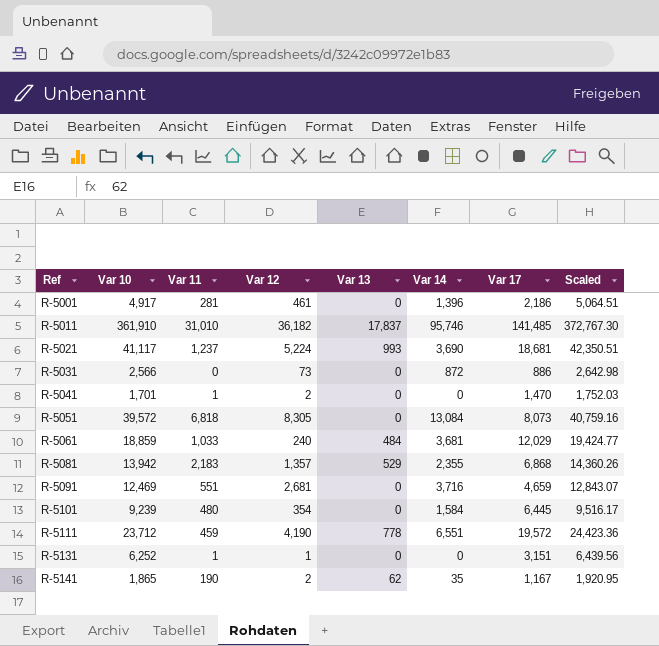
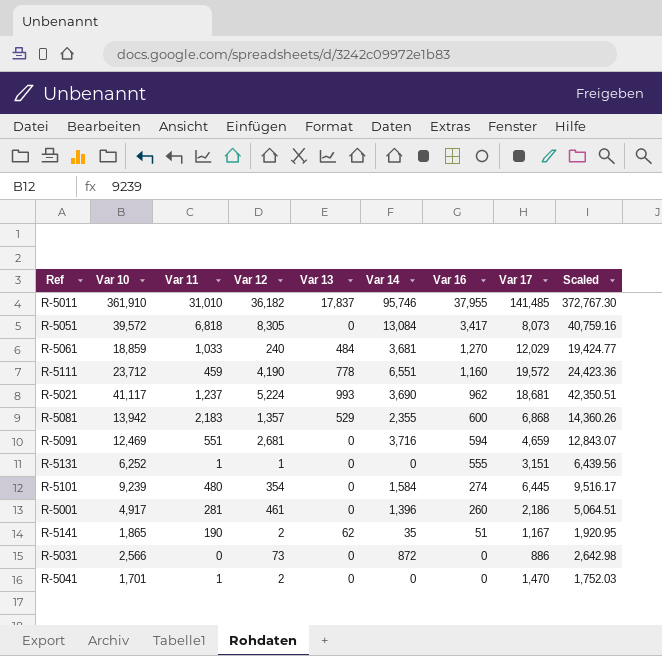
row order: Ref ascending -> Var 16 descending
column Var 16 | position: none -> 7

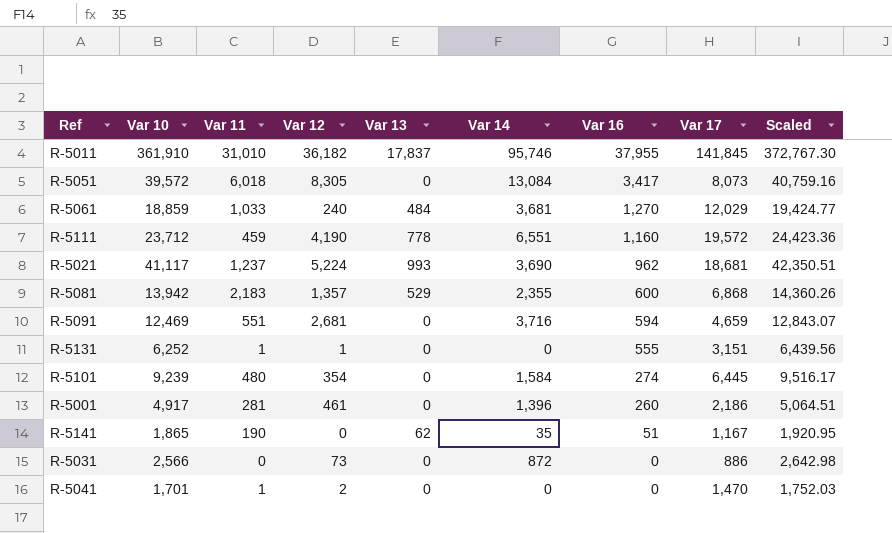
R-5011 | Var 17: 141,485 -> 141,845
R-5051 | Var 11: 6,818 -> 6,018
R-5141 | Var 12: 2 -> 0

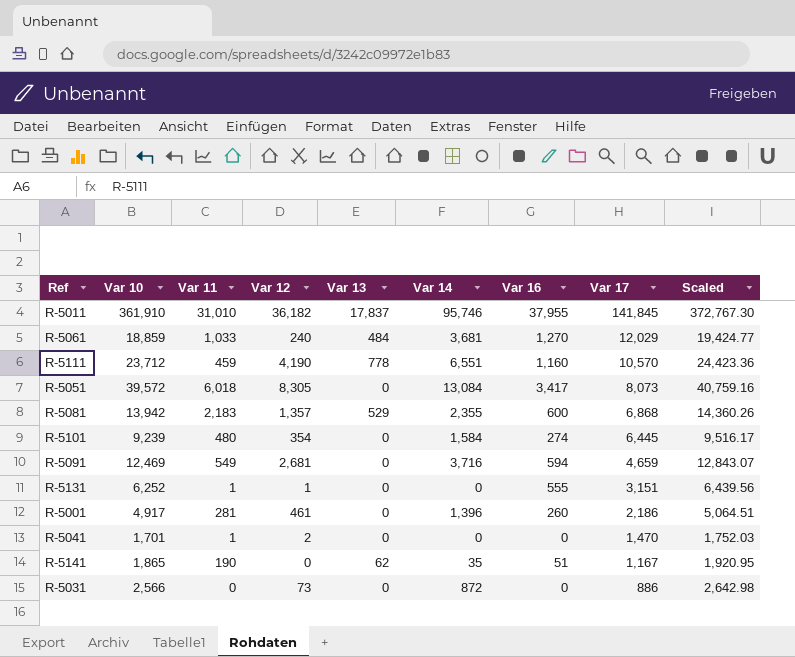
row order: Var 16 descending -> Var 17 descending
row R-5021: 41,117 | 1,237 | 5,224 | 993 | 3,690 | 962 | 18,681 | 42,350.51 -> none
R-5111 | Var 17: 19,572 -> 10,570
R-5091 | Var 11: 551 -> 549

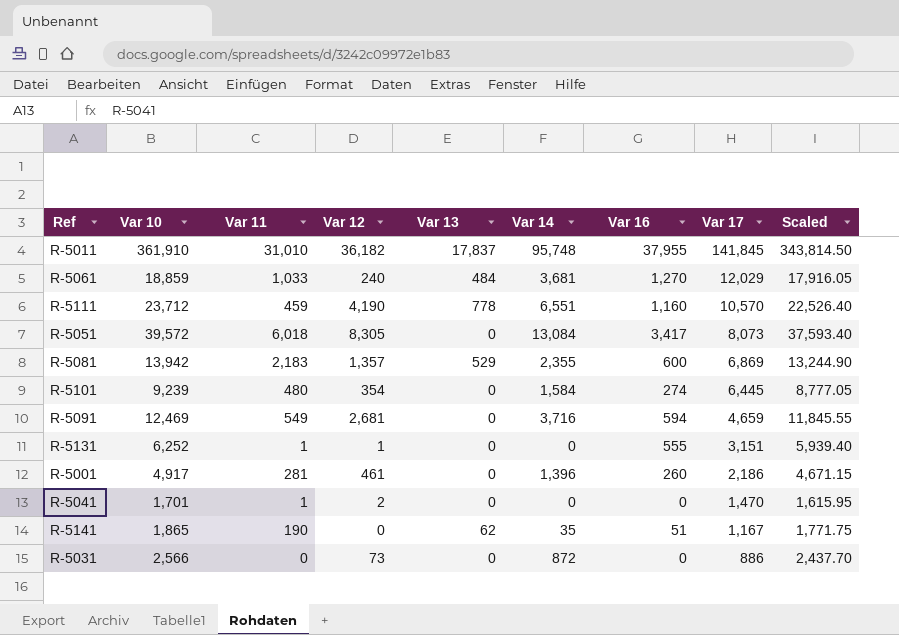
column Scaled | formula: [Var 10] * 1.03 -> [Var 10] * 0.95
R-5011 | Var 14: 95,746 -> 95,748
R-5081 | Var 17: 6,868 -> 6,869

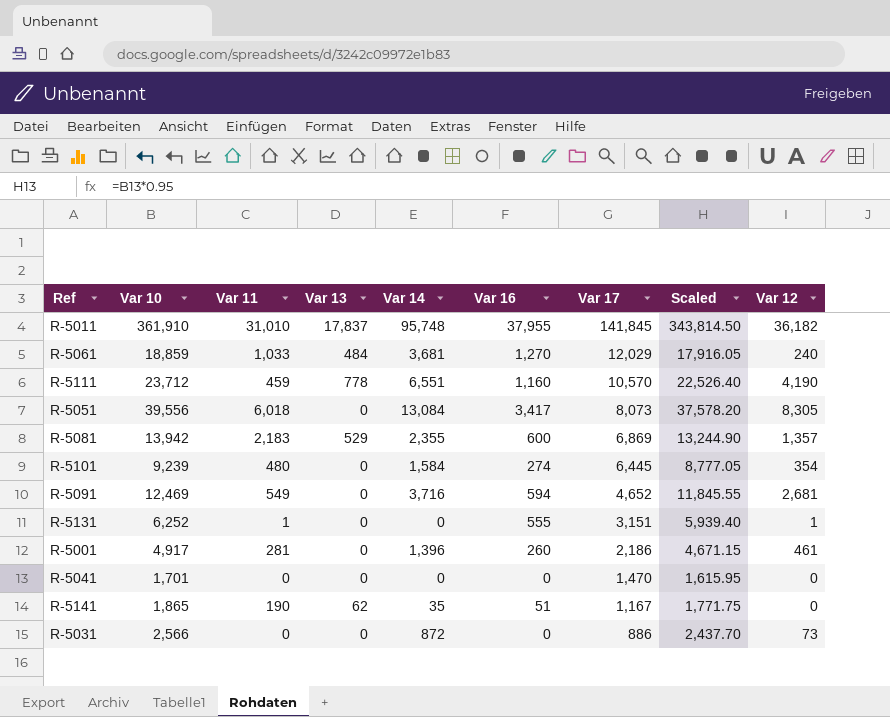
column Var 12 | position: 4 -> 9
R-5051 | Var 10: 39,572 -> 39,556
R-5051 | Scaled: 37,593.40 -> 37,578.20
R-5091 | Var 17: 4,659 -> 4,652
R-5041 | Var 11: 1 -> 0
R-5041 | Var 12: 2 -> 0

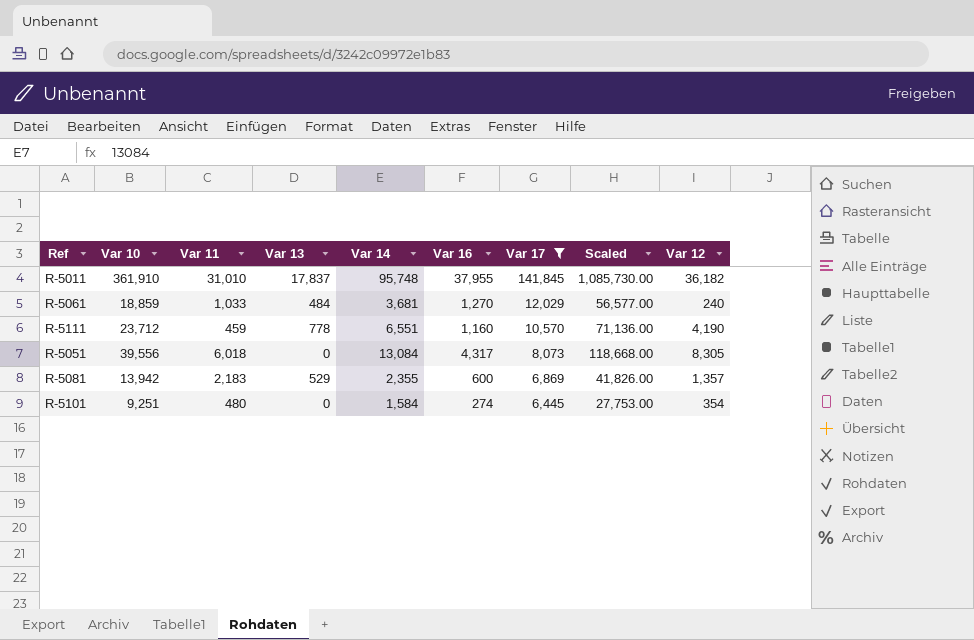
filter: none -> Var 17 >= 6,445
column Scaled | formula: [Var 10] * 0.95 -> [Var 10] * 3
R-5051 | Var 16: 3,417 -> 4,317
R-5101 | Var 10: 9,239 -> 9,251

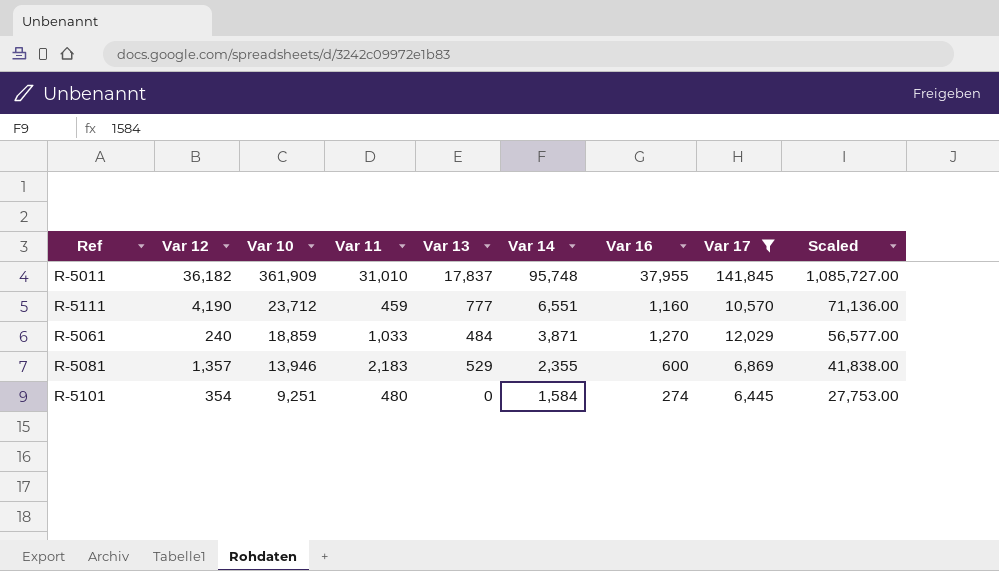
row order: Var 17 descending -> Var 10 descending
column Var 12 | position: 9 -> 2
row R-5051: 39,556 | 6,018 | 0 | 13,084 | 4,317 | 8,073 | 118,668.00 | 8,305 -> none
R-5011 | Var 10: 361,910 -> 361,909
R-5011 | Scaled: 1,085,730.00 -> 1,085,727.00
R-5111 | Var 13: 778 -> 777
R-5061 | Var 14: 3,681 -> 3,871
R-5081 | Var 10: 13,942 -> 13,946
R-5081 | Scaled: 41,826.00 -> 41,838.00

